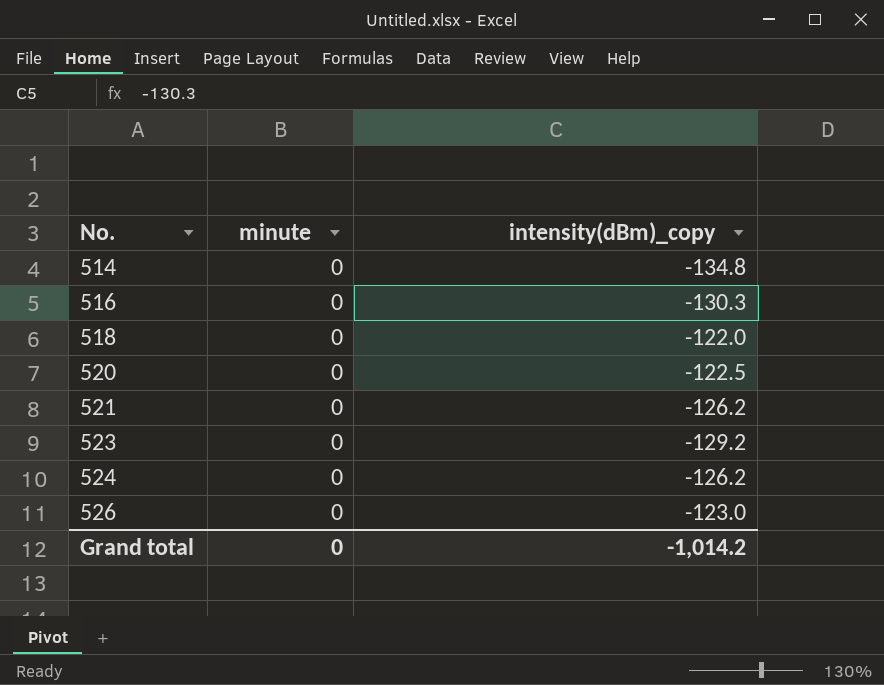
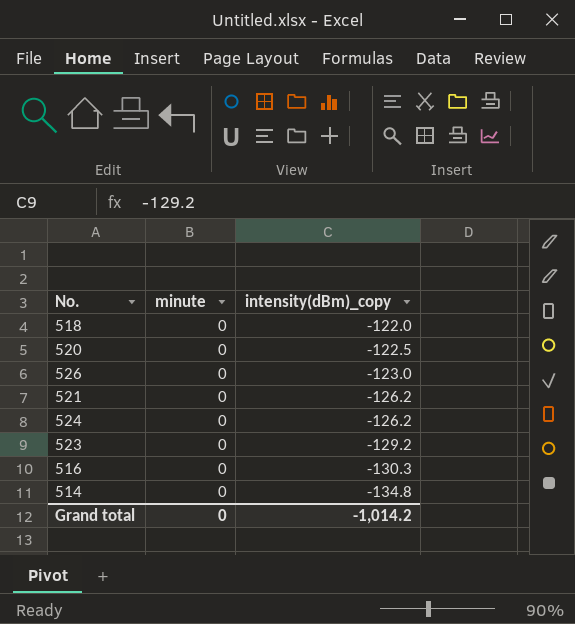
row order: No. ascending -> intensity(dBm)_copy descending

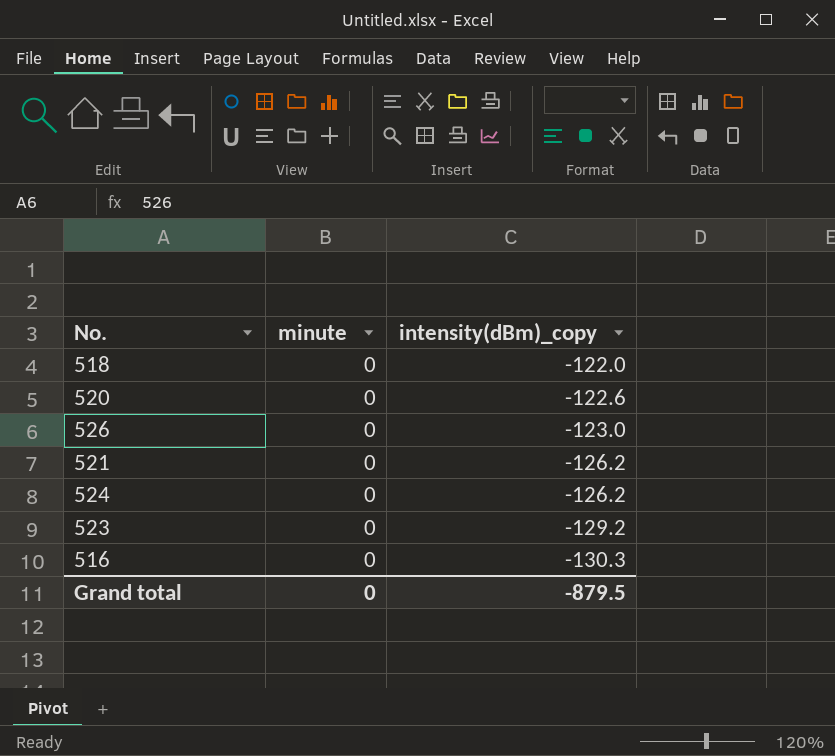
row 514: 0 | -134.8 -> none
520 | intensity(dBm)_copy: -122.5 -> -122.6
Grand total | intensity(dBm)_copy: -1,014.2 -> -879.5

